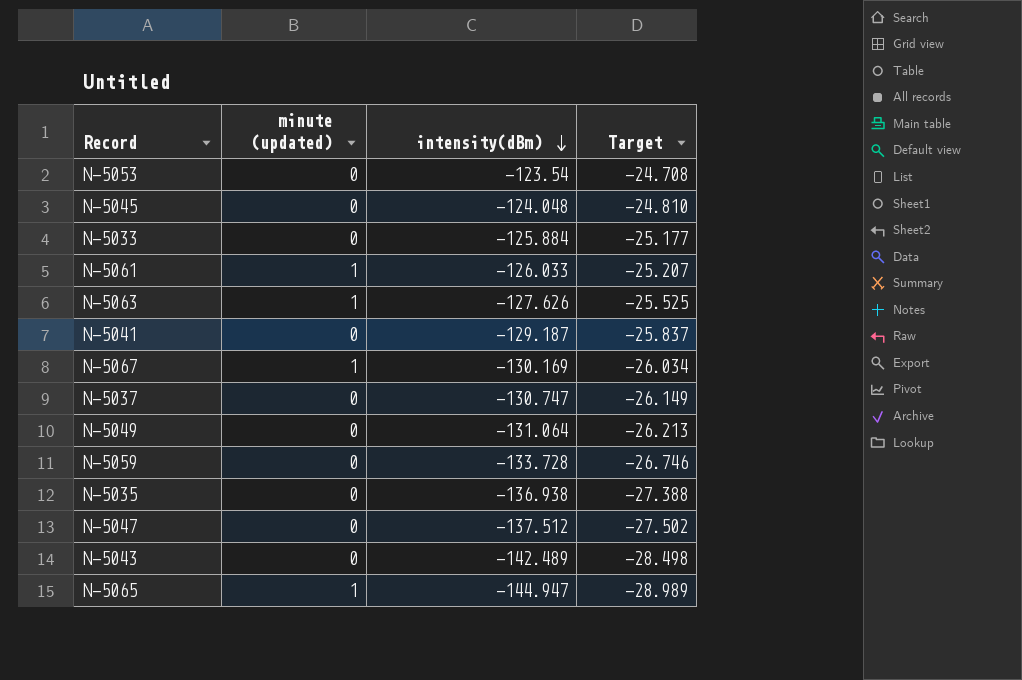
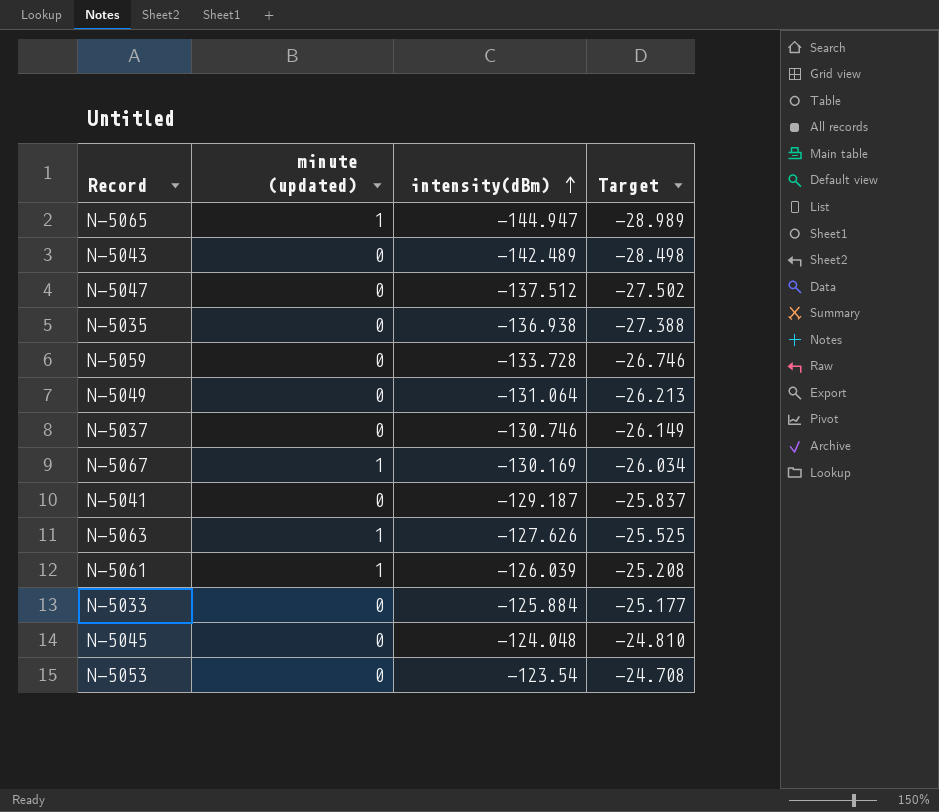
row order: intensity(dBm) descending -> intensity(dBm) ascending
N-5037 | intensity(dBm): -130.747 -> -130.746
N-5061 | intensity(dBm): -126.033 -> -126.039
N-5061 | Target: -25.207 -> -25.208

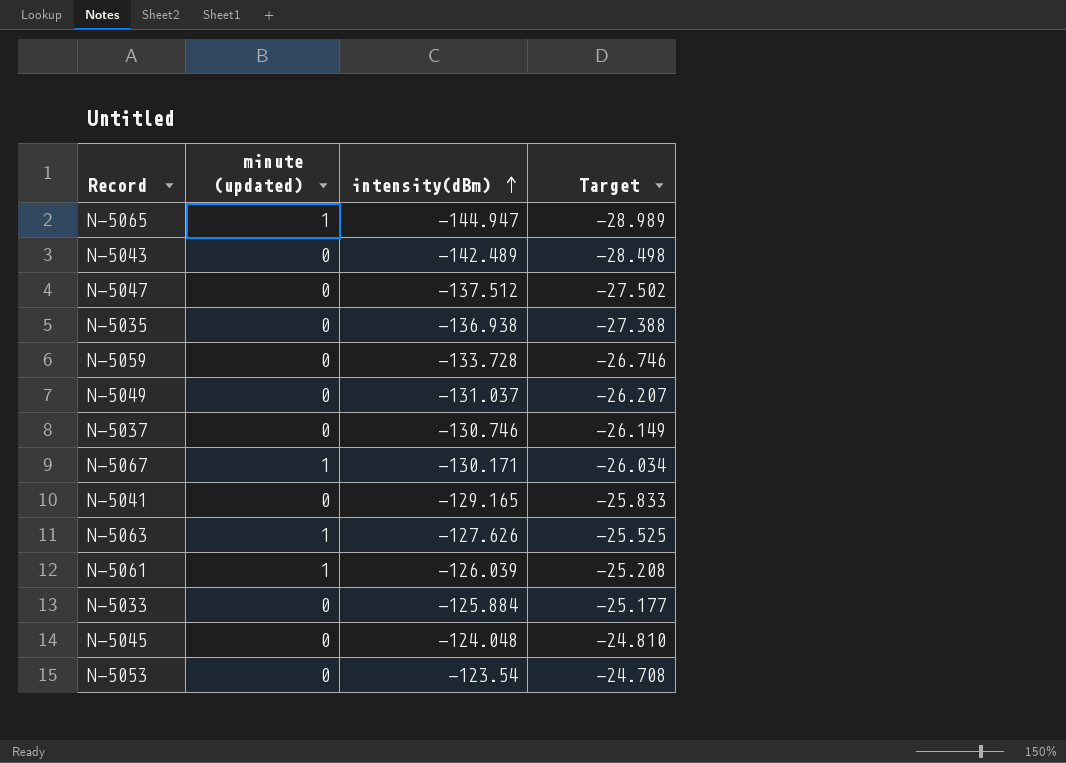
N-5049 | intensity(dBm): -131.064 -> -131.037
N-5049 | Target: -26.213 -> -26.207
N-5067 | intensity(dBm): -130.169 -> -130.171
N-5041 | intensity(dBm): -129.187 -> -129.165
N-5041 | Target: -25.837 -> -25.833

